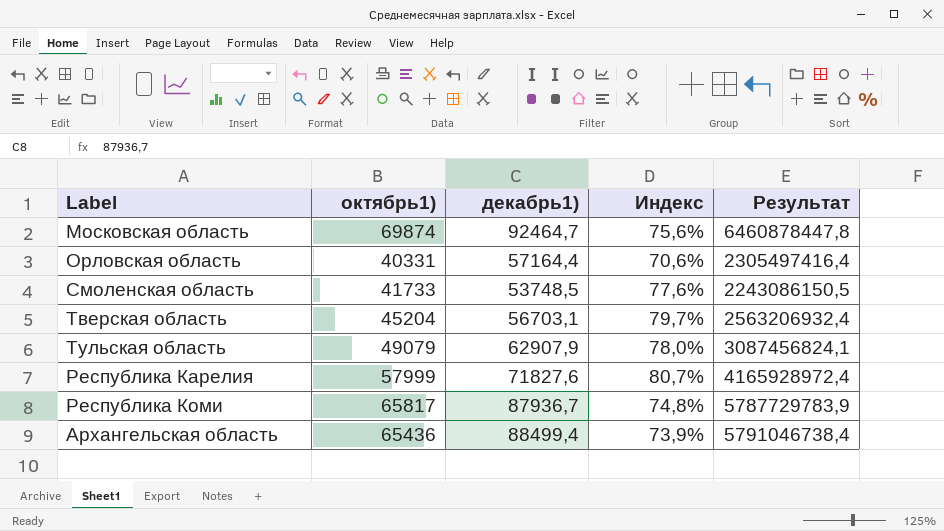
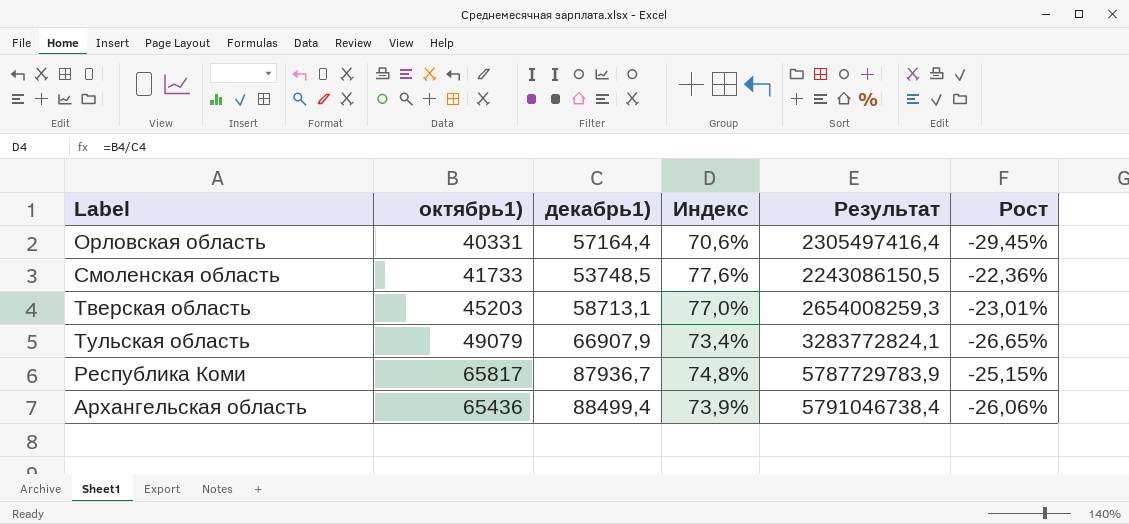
column Рост | formula: none -> ([октябрь1)] - [декабрь1)]) / [декабрь1)]
row Московская область: 69874 | 92464,7 | 75,6% | 6460878447,8 -> none
row Республика Карелия: 57999 | 71827,6 | 80,7% | 4165928972,4 -> none
Тверская область | октябрь1): 45204 -> 45203
Тверская область | декабрь1): 56703,1 -> 58713,1
Тверская область | Индекс: 79,7% -> 77,0%
Тверская область | Результат: 2563206932,4 -> 2654008259,3
Тульская область | декабрь1): 62907,9 -> 66907,9
Тульская область | Индекс: 78,0% -> 73,4%
Тульская область | Результат: 3087456824,1 -> 3283772824,1

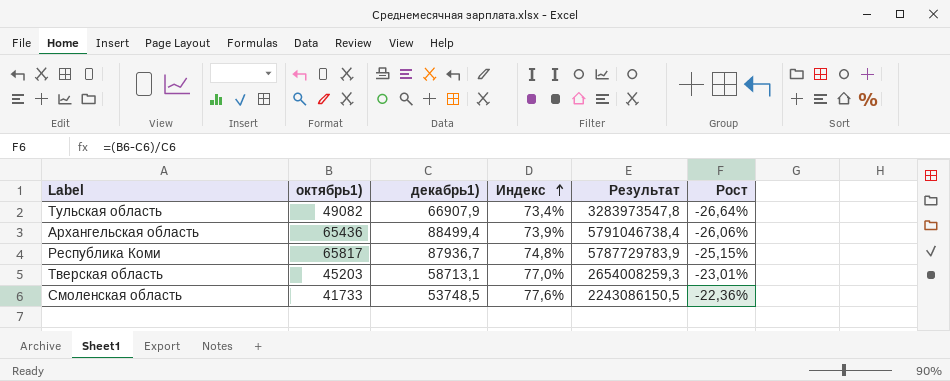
row order: none -> Индекс ascending
row Орловская область: 40331 | 57164,4 | 70,6% | 2305497416,4 | -29,45% -> none
Тульская область | октябрь1): 49079 -> 49082
Тульская область | Результат: 3283772824,1 -> 3283973547,8
Тульская область | Рост: -26,65% -> -26,64%

